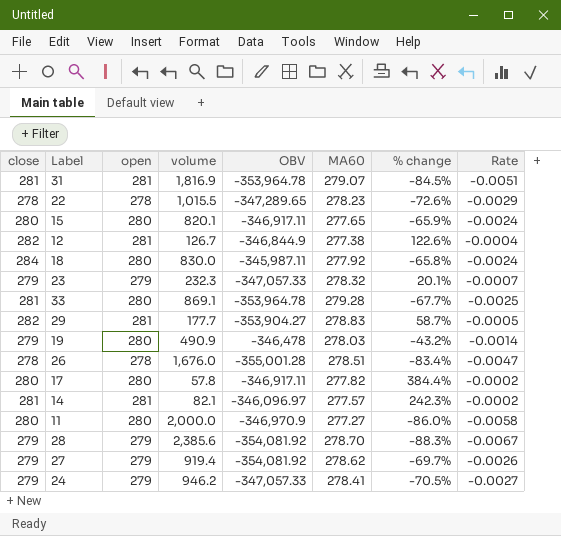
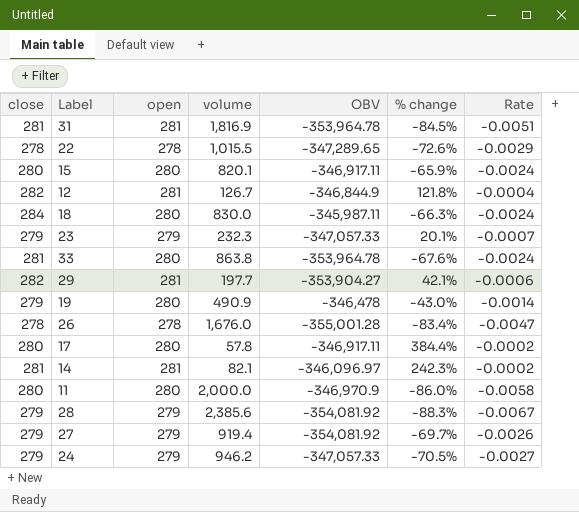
column MA60 | position: 6 -> none
column % change | formula: ([close] - [volume]) / [volume] -> ([open] - [volume]) / [volume]
33 | volume: 869.1 -> 863.8
33 | Rate: -0.0025 -> -0.0024
29 | volume: 177.7 -> 197.7
29 | Rate: -0.0005 -> -0.0006

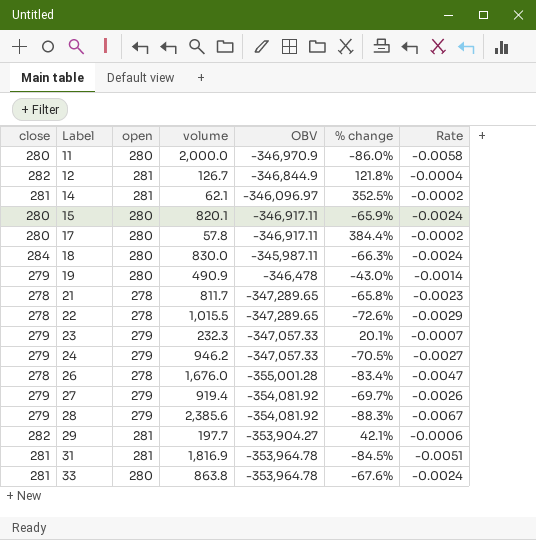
row order: none -> Label ascending
14 | volume: 82.1 -> 62.1
14 | % change: 242.3% -> 352.5%
row 21: none -> 278 | 278 | 811.7 | -347,289.65 | -65.8% | -0.0023

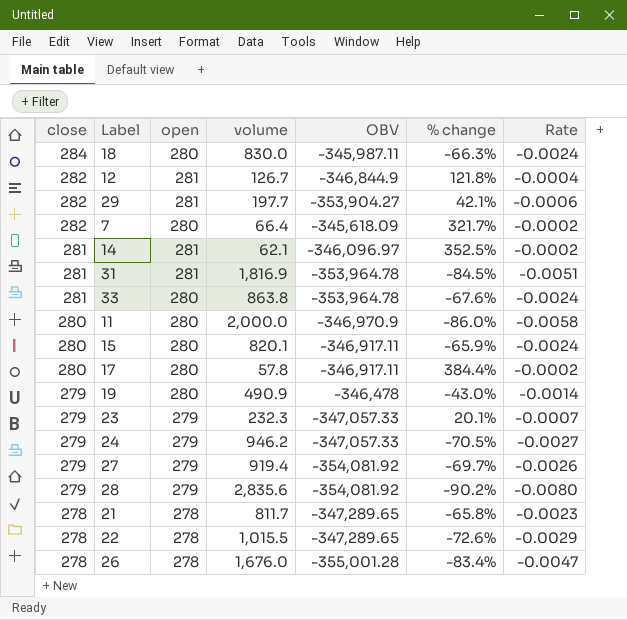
row order: Label ascending -> close descending
row 7: none -> 282 | 280 | 66.4 | -345,618.09 | 321.7% | -0.0002
28 | volume: 2,385.6 -> 2,835.6
28 | % change: -88.3% -> -90.2%
28 | Rate: -0.0067 -> -0.0080

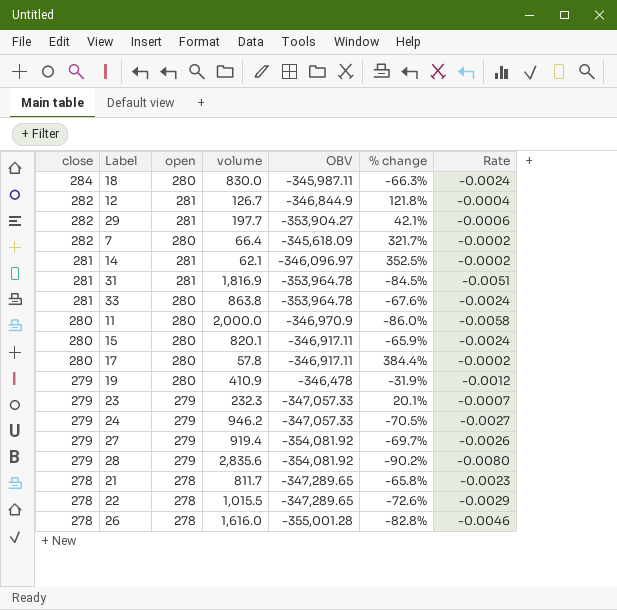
19 | volume: 490.9 -> 410.9
19 | % change: -43.0% -> -31.9%
19 | Rate: -0.0014 -> -0.0012
26 | volume: 1,676.0 -> 1,616.0
26 | % change: -83.4% -> -82.8%
26 | Rate: -0.0047 -> -0.0046

